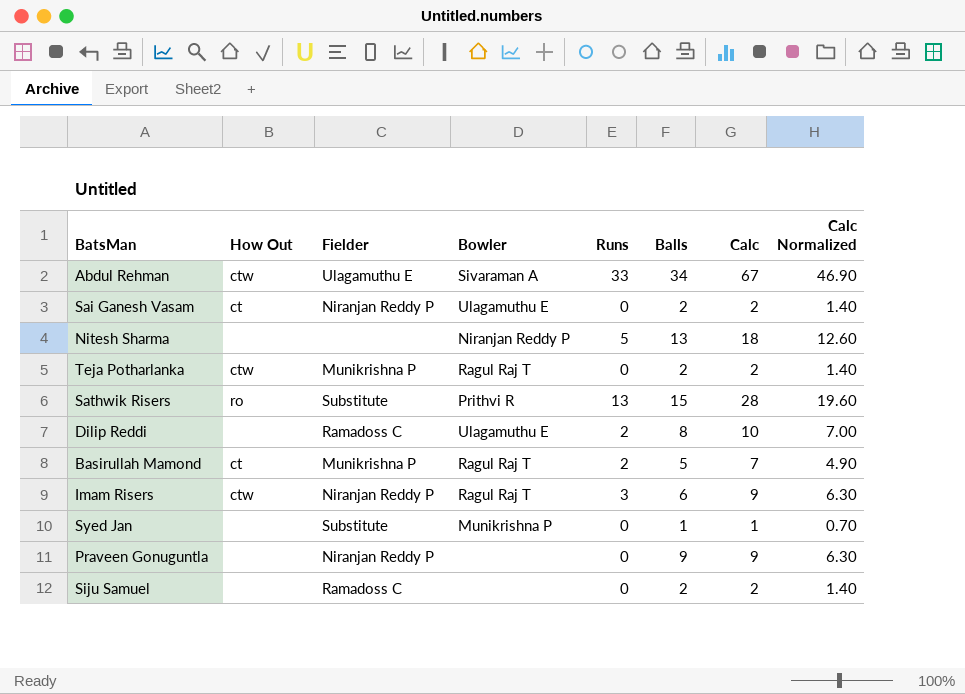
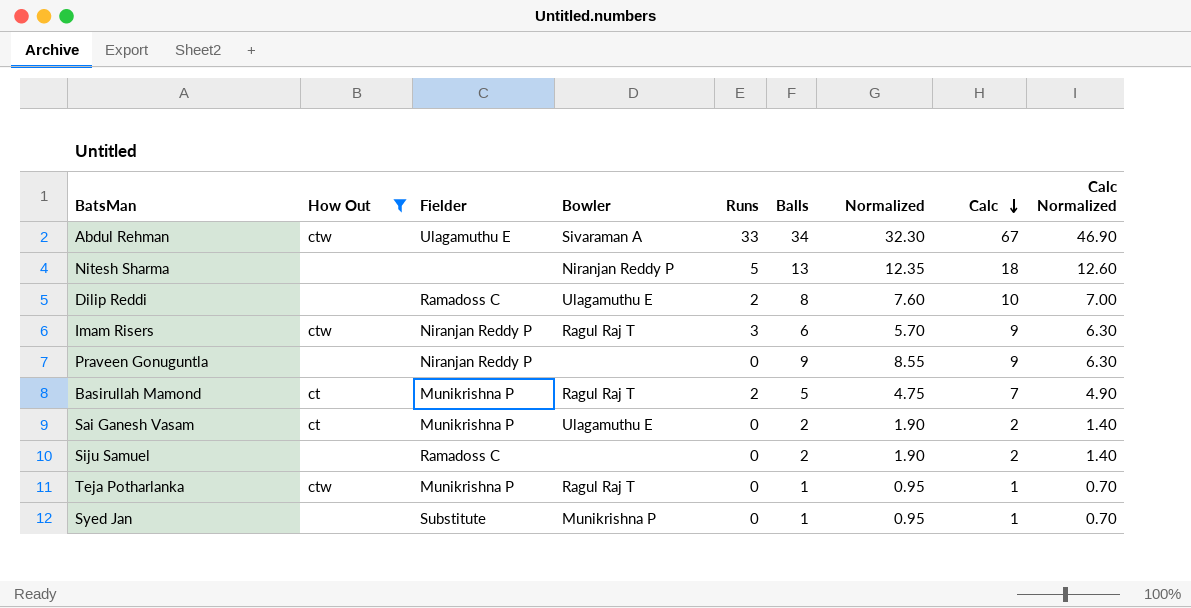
filter: none -> How Out != ro
row order: none -> Calc descending
column Normalized | formula: none -> [Balls] * 0.95
Sai Ganesh Vasam | Fielder: Niranjan Reddy P -> Munikrishna P
Teja Potharlanka | Balls: 2 -> 1
Teja Potharlanka | Calc: 2 -> 1
Teja Potharlanka | Calc Normalized: 1.40 -> 0.70

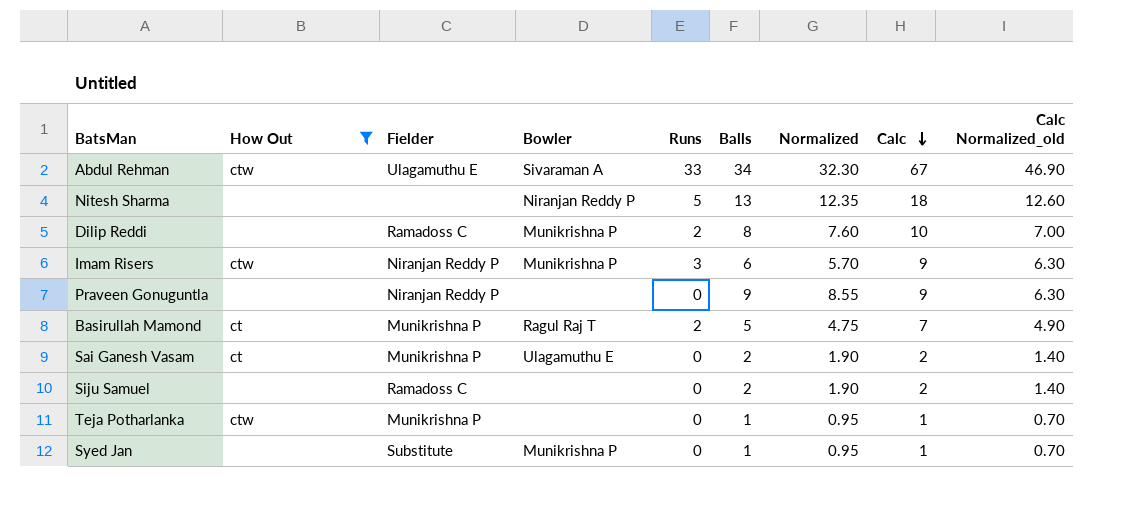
column name: Calc Normalized -> Calc Normalized_old
Dilip Reddi | Bowler: Ulagamuthu E -> Munikrishna P
Imam Risers | Bowler: Ragul Raj T -> Munikrishna P
Teja Potharlanka | Bowler: Ragul Raj T -> none

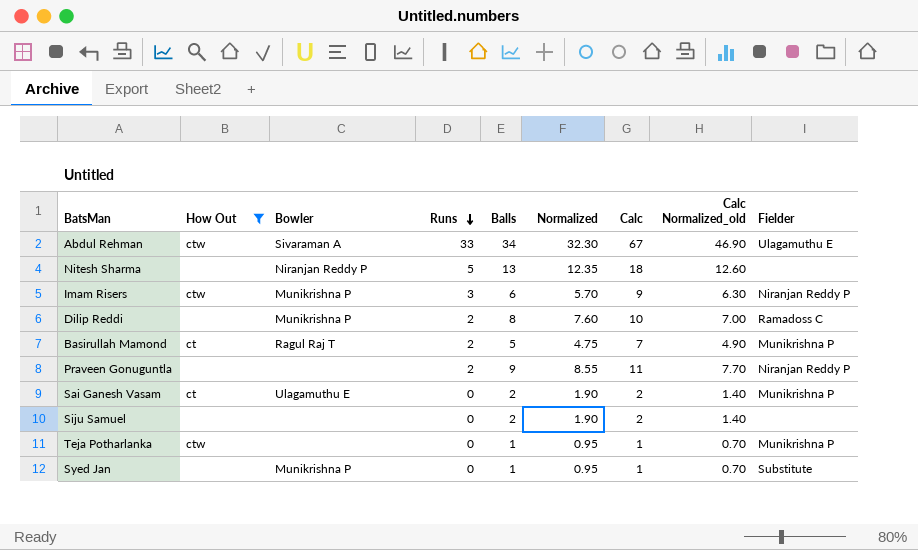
row order: Calc descending -> Runs descending
column Fielder | position: 3 -> 9
Praveen Gonuguntla | Runs: 0 -> 2
Praveen Gonuguntla | Calc: 9 -> 11
Praveen Gonuguntla | Calc Normalized_old: 6.30 -> 7.70
Siju Samuel | Fielder: Ramadoss C -> none

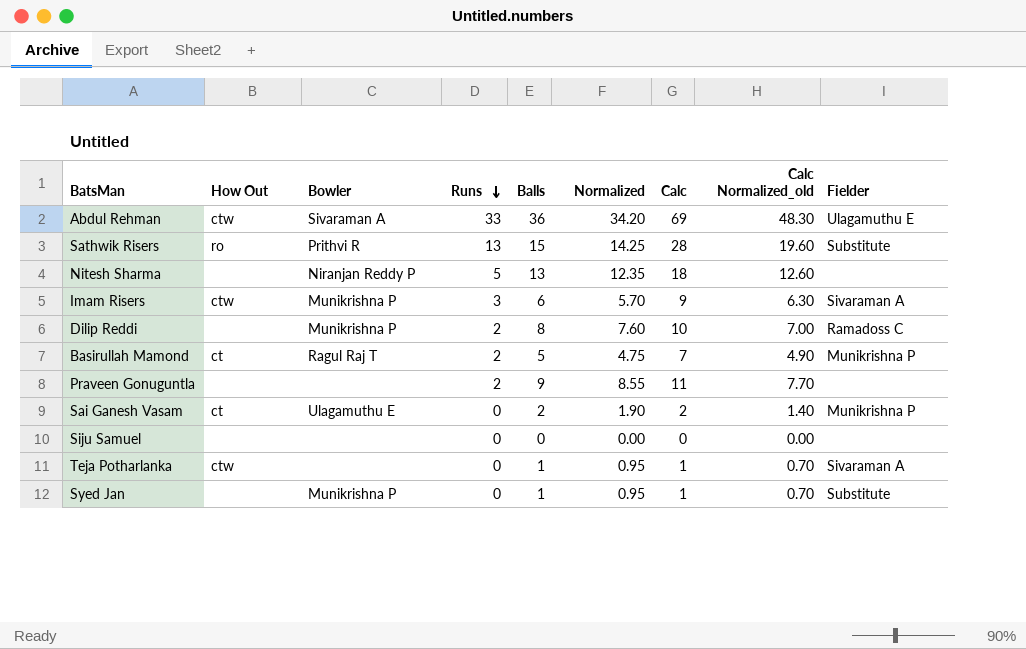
filter: How Out != ro -> none
Abdul Rehman | Balls: 34 -> 36
Abdul Rehman | Normalized: 32.30 -> 34.20
Abdul Rehman | Calc: 67 -> 69
Abdul Rehman | Calc Normalized_old: 46.90 -> 48.30
Imam Risers | Fielder: Niranjan Reddy P -> Sivaraman A
Praveen Gonuguntla | Fielder: Niranjan Reddy P -> none
Siju Samuel | Balls: 2 -> 0
Siju Samuel | Normalized: 1.90 -> 0.00
Siju Samuel | Calc: 2 -> 0
Siju Samuel | Calc Normalized_old: 1.40 -> 0.00
Teja Potharlanka | Fielder: Munikrishna P -> Sivaraman A

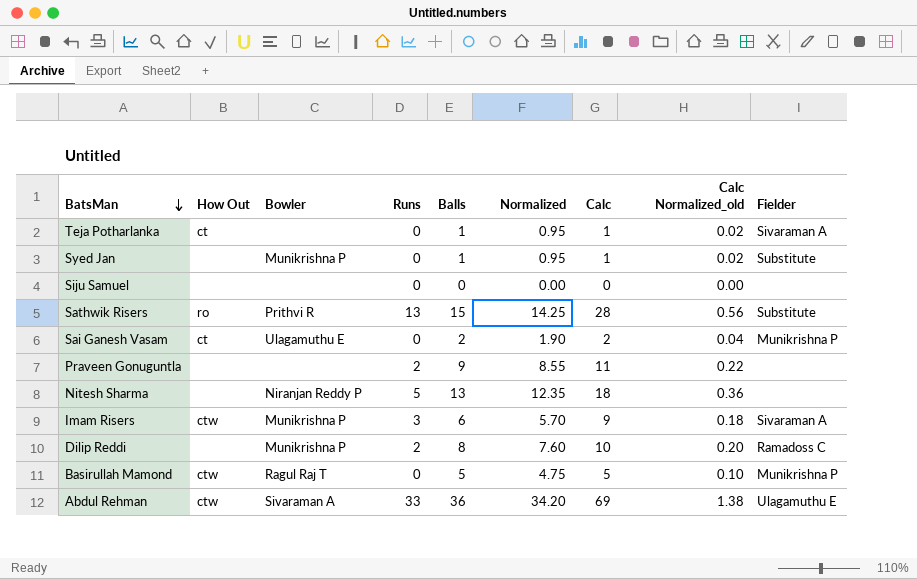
row order: Runs descending -> BatsMan descending
column Calc Normalized_old | formula: [Calc] * 0.7 -> [Calc] * 0.02
Teja Potharlanka | How Out: ctw -> ct
Basirullah Mamond | How Out: ct -> ctw
Basirullah Mamond | Runs: 2 -> 0
Basirullah Mamond | Calc: 7 -> 5

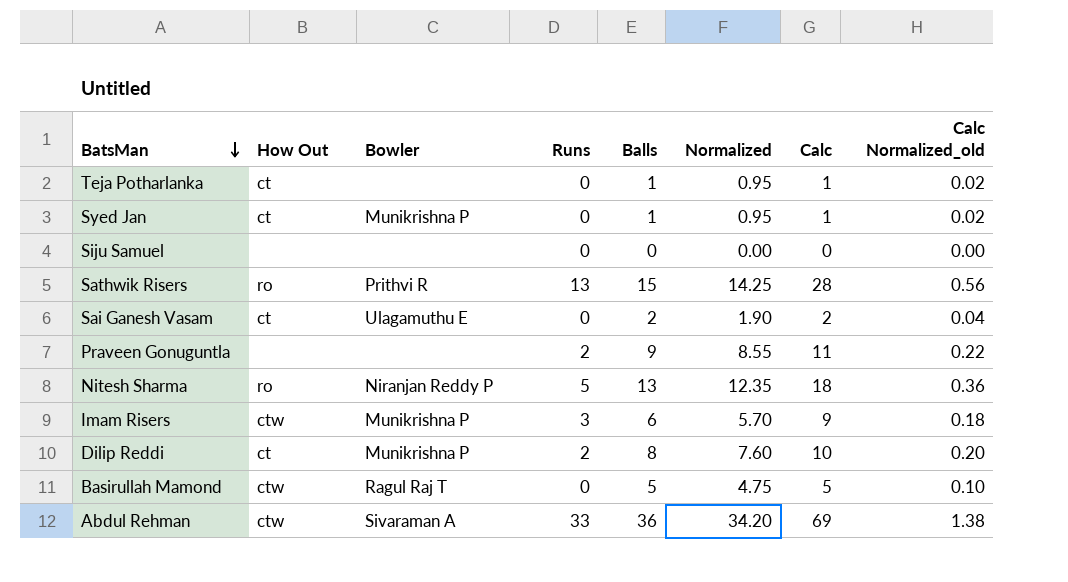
column Fielder | position: 9 -> none
Syed Jan | How Out: none -> ct
Nitesh Sharma | How Out: none -> ro
Dilip Reddi | How Out: none -> ct

